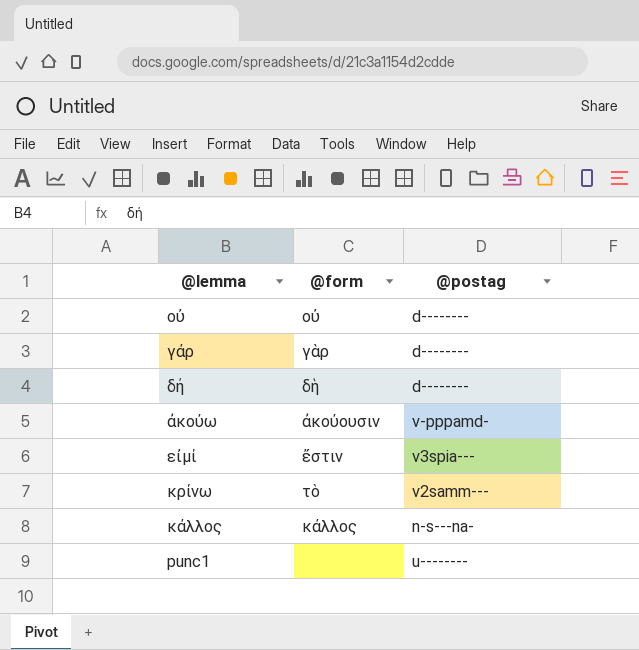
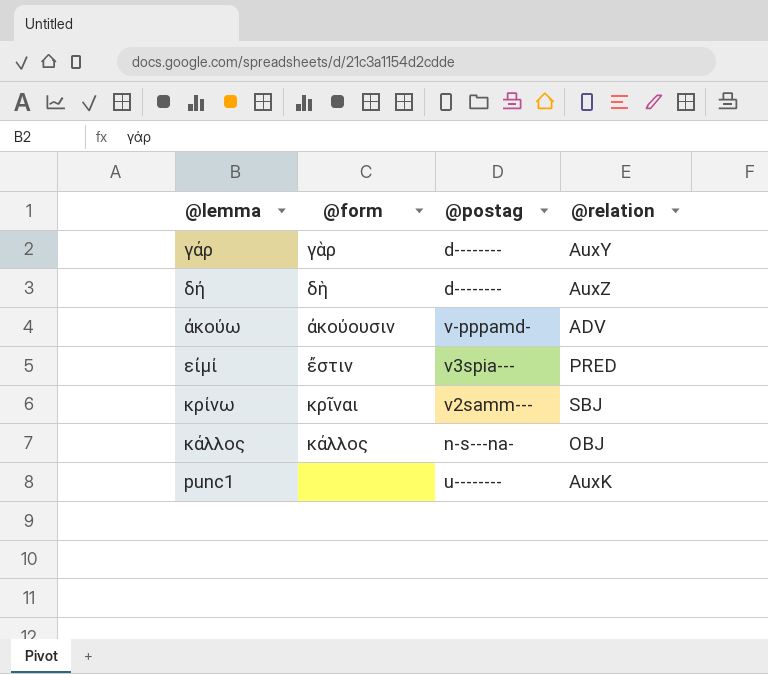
column @relation | position: none -> 4
row οὐ: οὐ | d-------- -> none
κρίνω | @form: τὸ -> κρῖναι

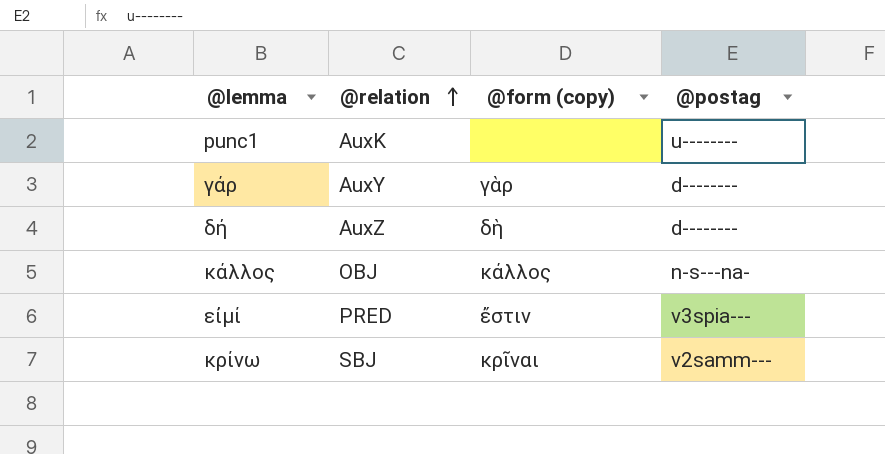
row order: none -> @relation ascending
column @relation | position: 4 -> 2
column name: @form -> @form (copy)
row ἀκούω: ἀκούουσιν | v-pppamd- | ADV -> none

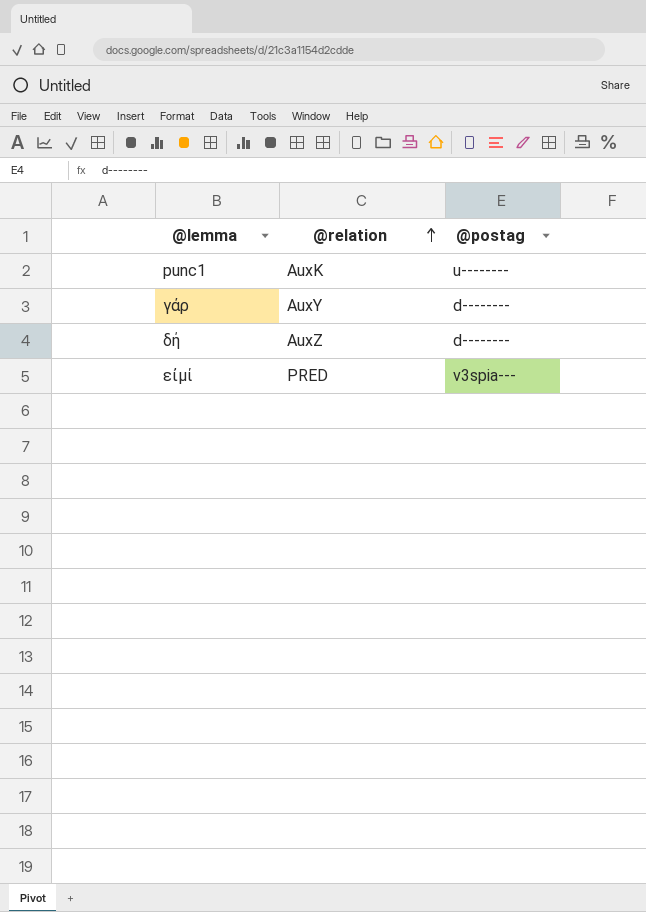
column @form (copy) | position: 3 -> none
row κάλλος: OBJ | κάλλος | n-s---na- -> none
row κρίνω: SBJ | κρῖναι | v2samm--- -> none

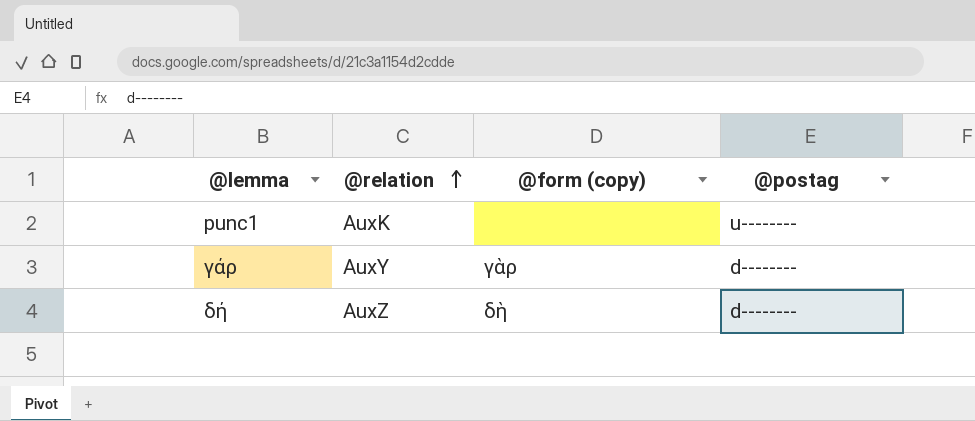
column @form (copy) | position: none -> 3
row εἰμί: PRED | v3spia--- -> none

